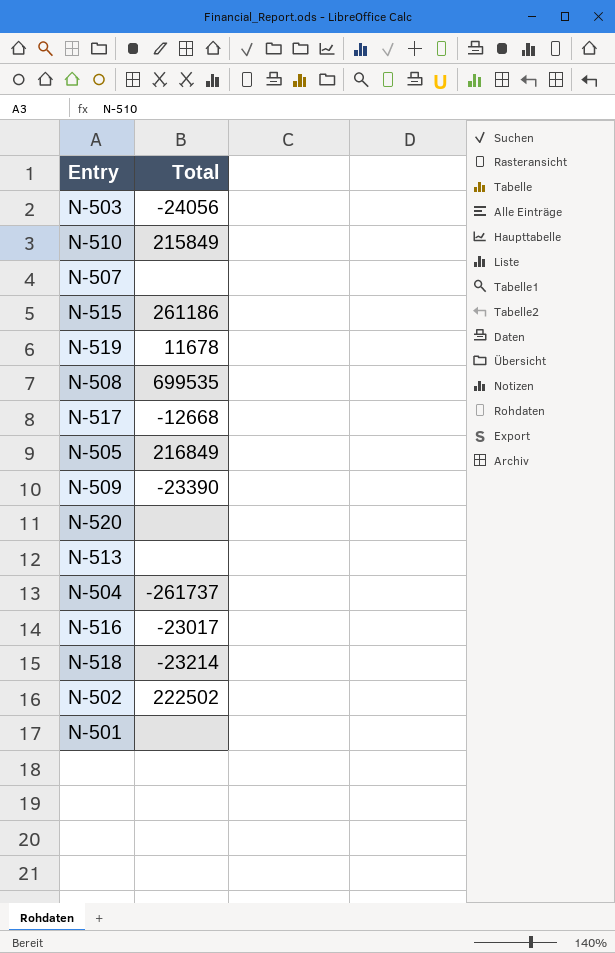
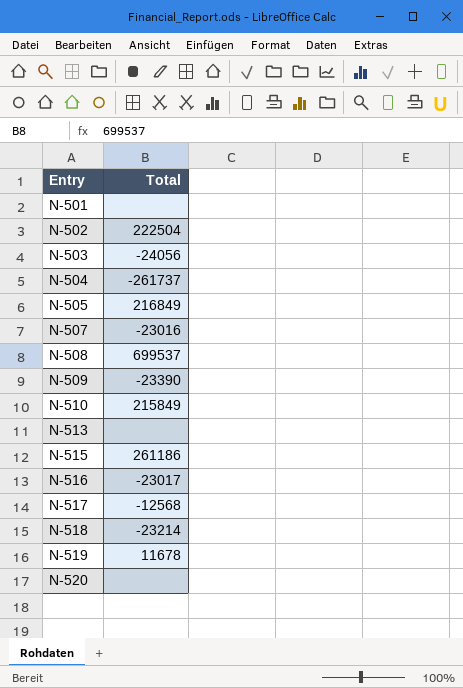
row order: none -> Entry ascending
N-502 | Total: 222502 -> 222504
N-507 | Total: none -> -23016
N-508 | Total: 699535 -> 699537
N-517 | Total: -12668 -> -12568

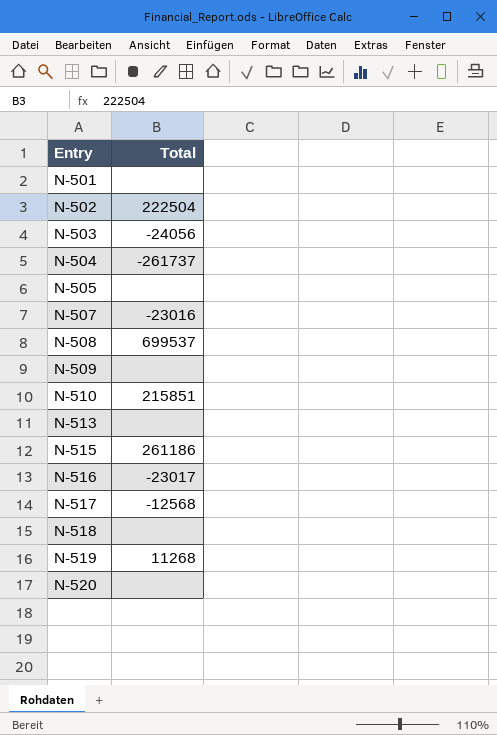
N-505 | Total: 216849 -> none
N-509 | Total: -23390 -> none
N-510 | Total: 215849 -> 215851
N-518 | Total: -23214 -> none
N-519 | Total: 11678 -> 11268

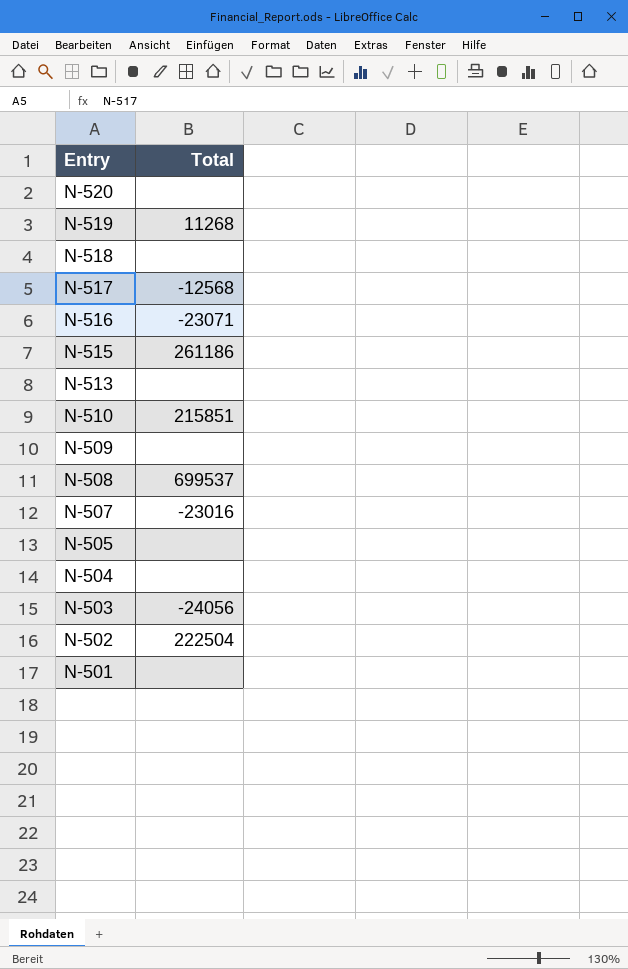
row order: Entry ascending -> Entry descending
N-516 | Total: -23017 -> -23071
N-504 | Total: -261737 -> none

